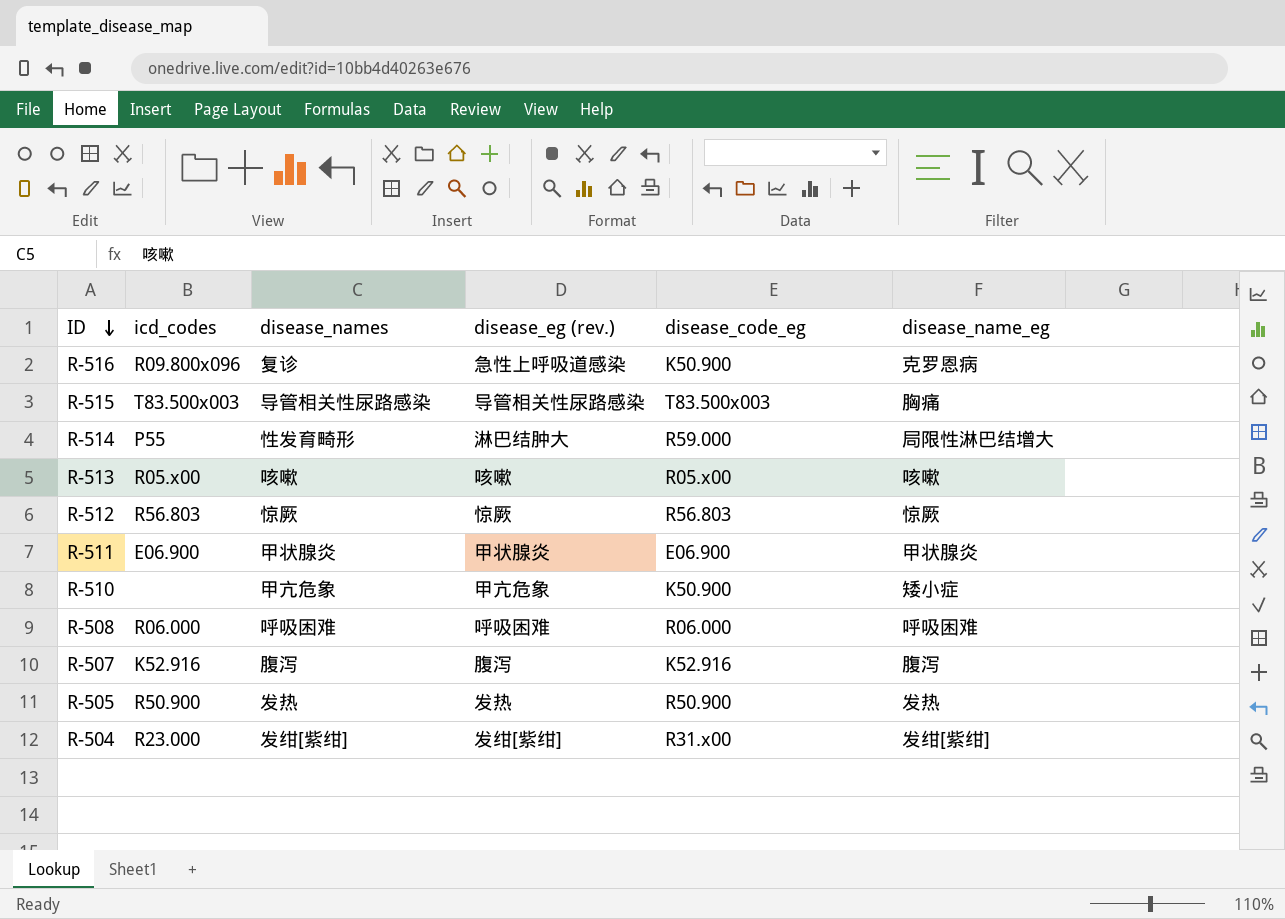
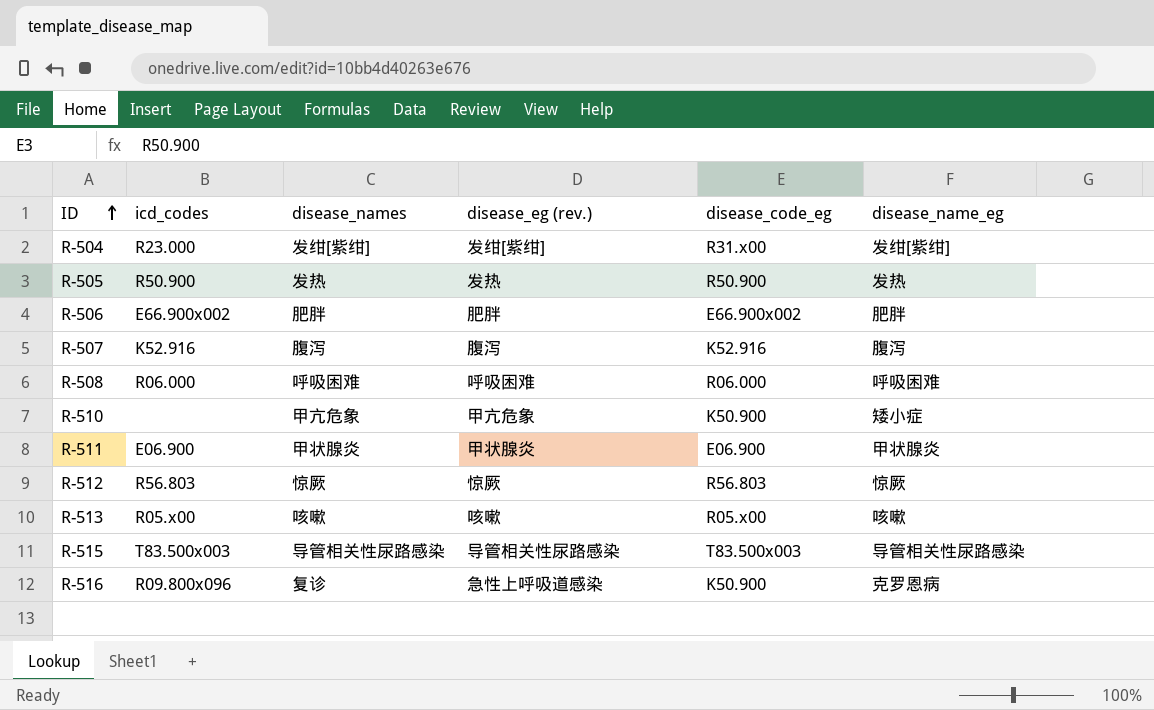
row order: ID descending -> ID ascending
row R-514: P55 | 性发育畸形 | 淋巴结肿大 | R59.000 | 局限性淋巴结增大 -> none
row R-506: none -> E66.900x002 | 肥胖 | 肥胖 | E66.900x002 | 肥胖
R-515 | disease_name_eg: 胸痛 -> 导管相关性尿路感染

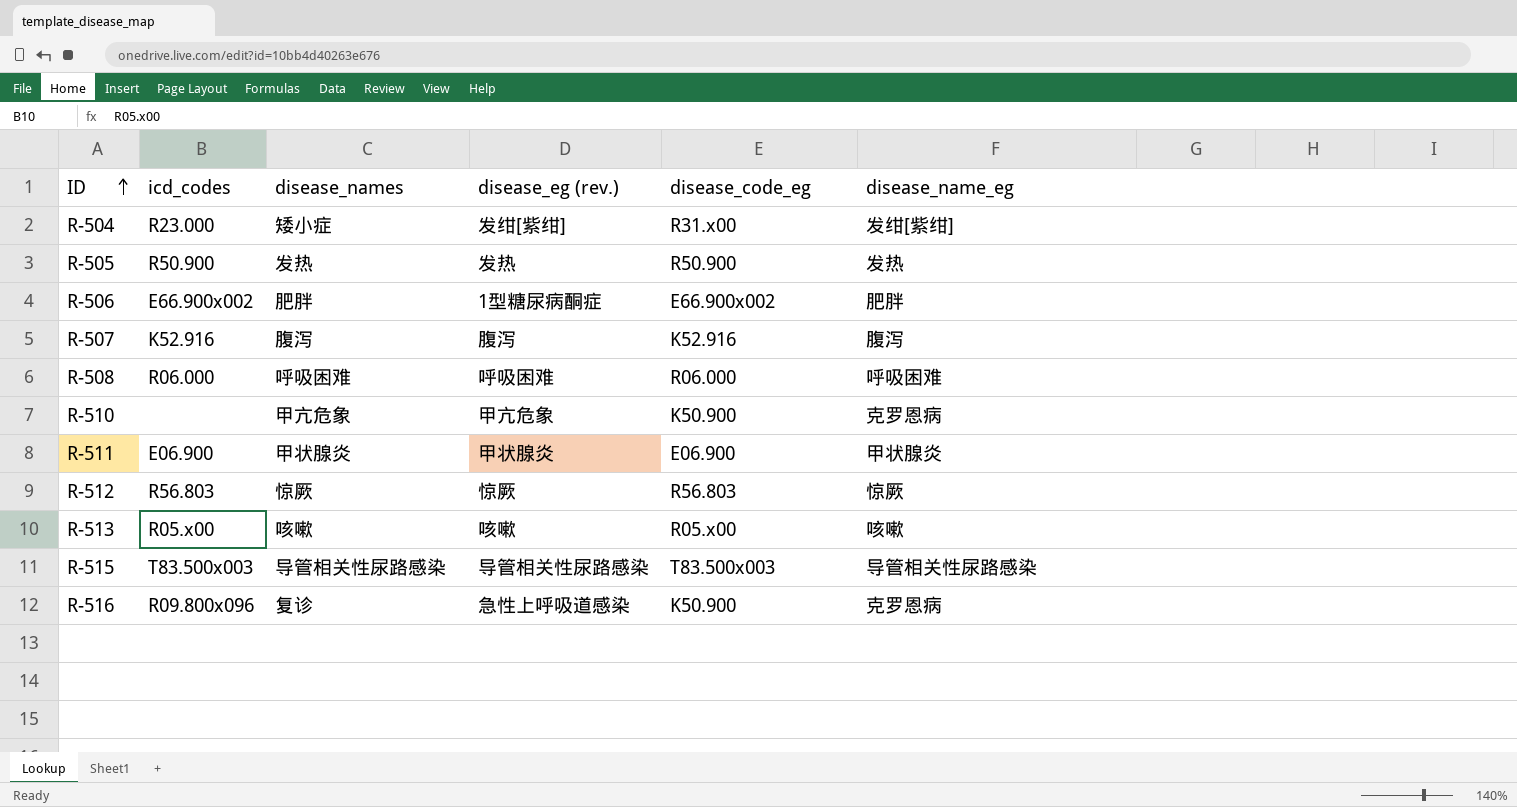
R-504 | disease_names: 发绀[紫绀] -> 矮小症
R-506 | disease_eg (rev.): 肥胖 -> 1型糖尿病酮症
R-510 | disease_name_eg: 矮小症 -> 克罗恩病

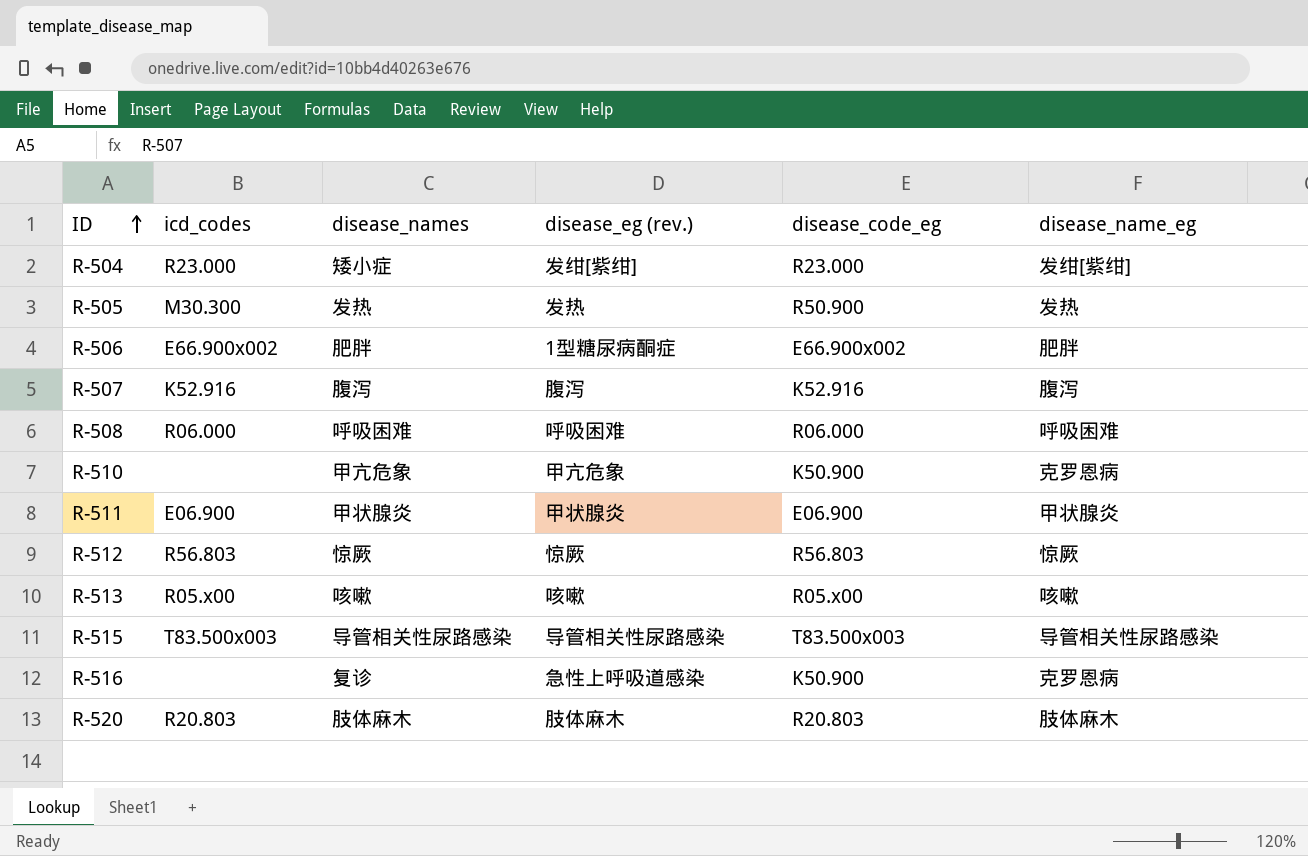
R-504 | disease_code_eg: R31.x00 -> R23.000
R-505 | icd_codes: R50.900 -> M30.300
R-516 | icd_codes: R09.800x096 -> none
row R-520: none -> R20.803 | 肢体麻木 | 肢体麻木 | R20.803 | 肢体麻木

